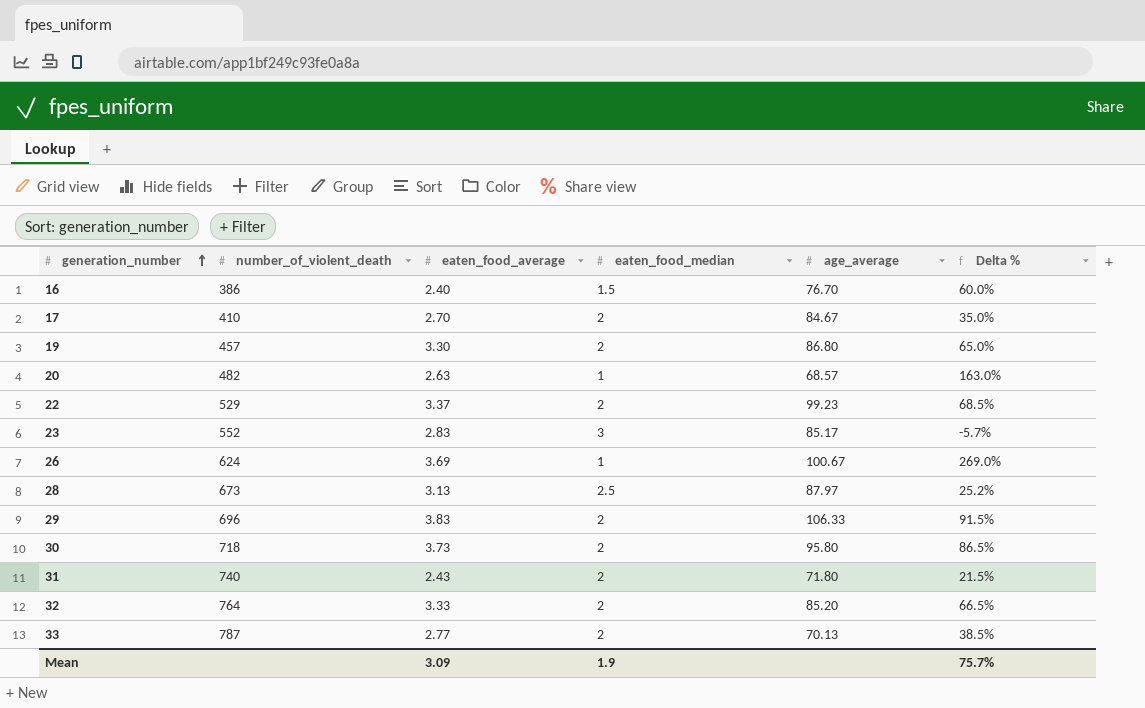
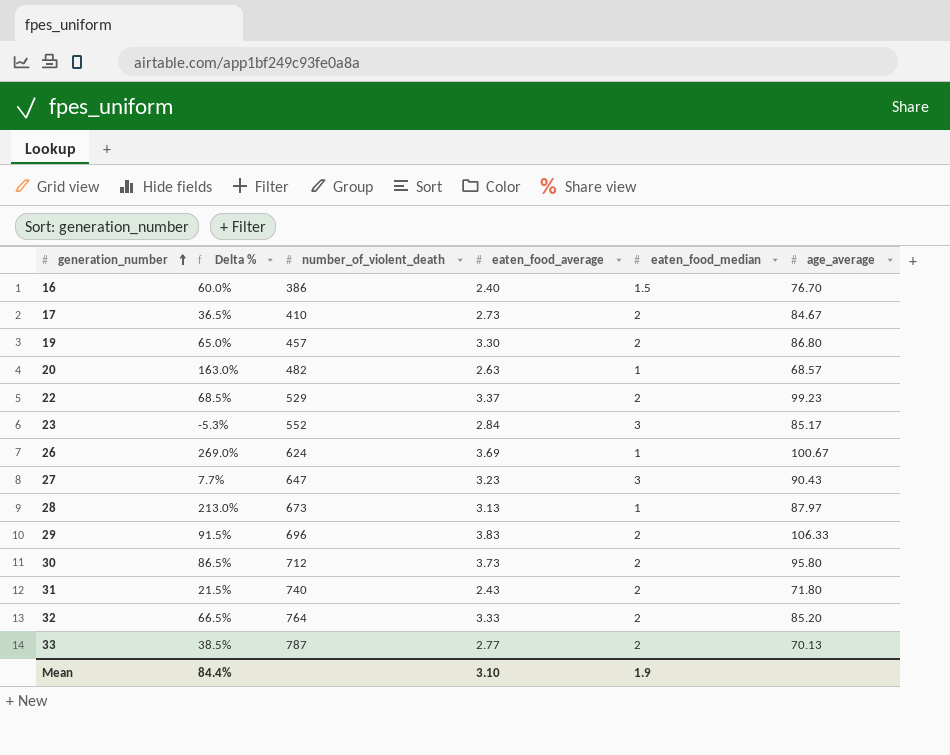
column Delta % | position: 6 -> 2
17 | Delta %: 35.0% -> 36.5%
17 | eaten_food_average: 2.70 -> 2.73
23 | Delta %: -5.7% -> -5.3%
23 | eaten_food_average: 2.83 -> 2.84
row 27: none -> 7.7% | 647 | 3.23 | 3 | 90.43
28 | Delta %: 25.2% -> 213.0%
28 | eaten_food_median: 2.5 -> 1
30 | number_of_violent_death: 718 -> 712
Mean | Delta %: 75.7% -> 84.4%
Mean | eaten_food_average: 3.09 -> 3.10

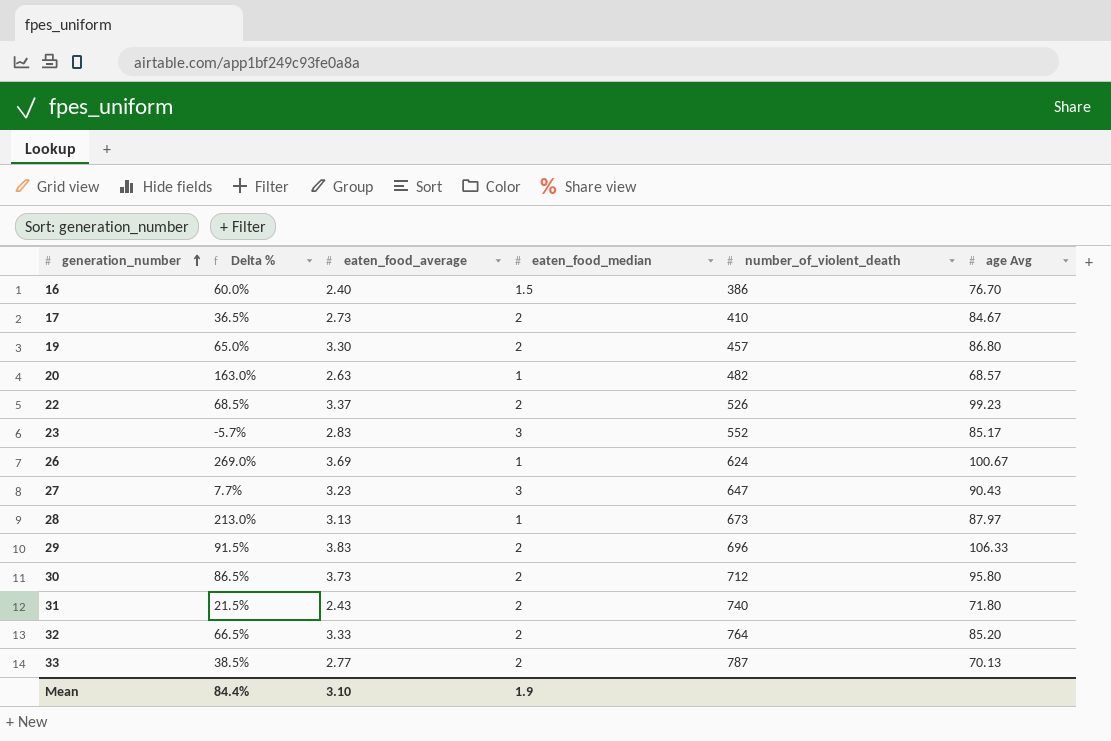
column number_of_violent_death | position: 3 -> 5
column name: age_average -> age Avg
22 | number_of_violent_death: 529 -> 526
23 | Delta %: -5.3% -> -5.7%
23 | eaten_food_average: 2.84 -> 2.83

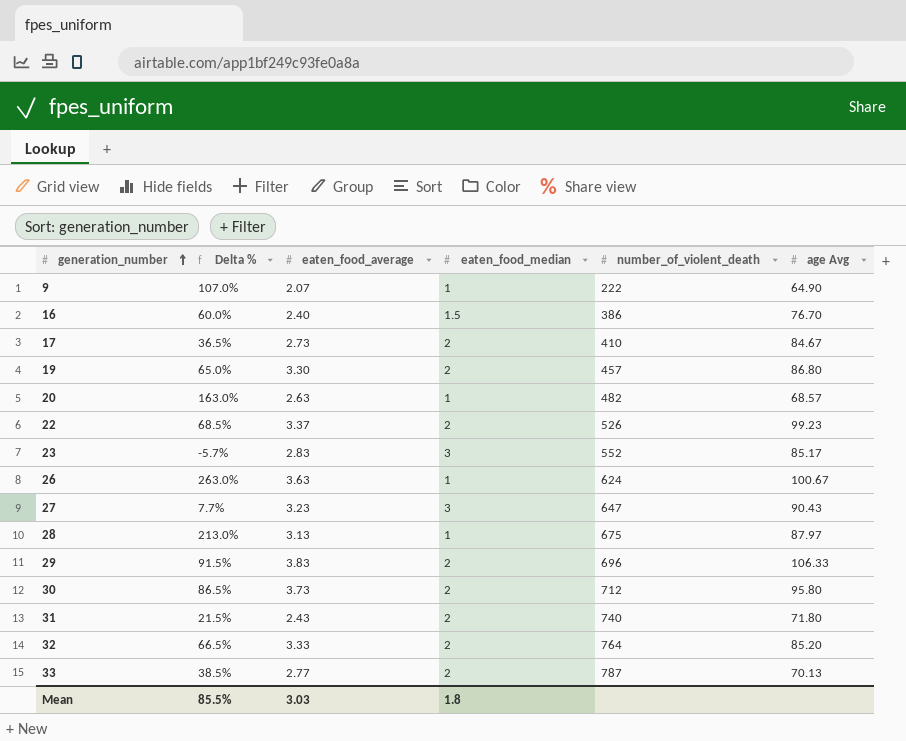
row 9: none -> 107.0% | 2.07 | 1 | 222 | 64.90
26 | Delta %: 269.0% -> 263.0%
26 | eaten_food_average: 3.69 -> 3.63
28 | number_of_violent_death: 673 -> 675
Mean | Delta %: 84.4% -> 85.5%
Mean | eaten_food_average: 3.10 -> 3.03
Mean | eaten_food_median: 1.9 -> 1.8

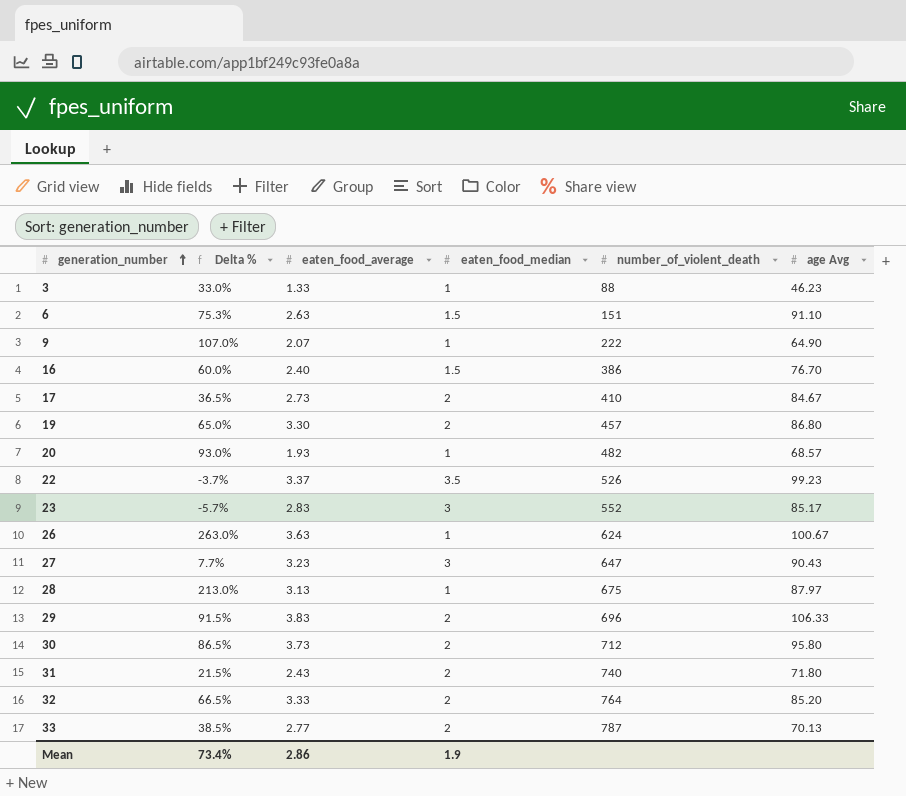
row 3: none -> 33.0% | 1.33 | 1 | 88 | 46.23
row 6: none -> 75.3% | 2.63 | 1.5 | 151 | 91.10
20 | Delta %: 163.0% -> 93.0%
20 | eaten_food_average: 2.63 -> 1.93
22 | Delta %: 68.5% -> -3.7%
22 | eaten_food_median: 2 -> 3.5
Mean | Delta %: 85.5% -> 73.4%
Mean | eaten_food_average: 3.03 -> 2.86
Mean | eaten_food_median: 1.8 -> 1.9

